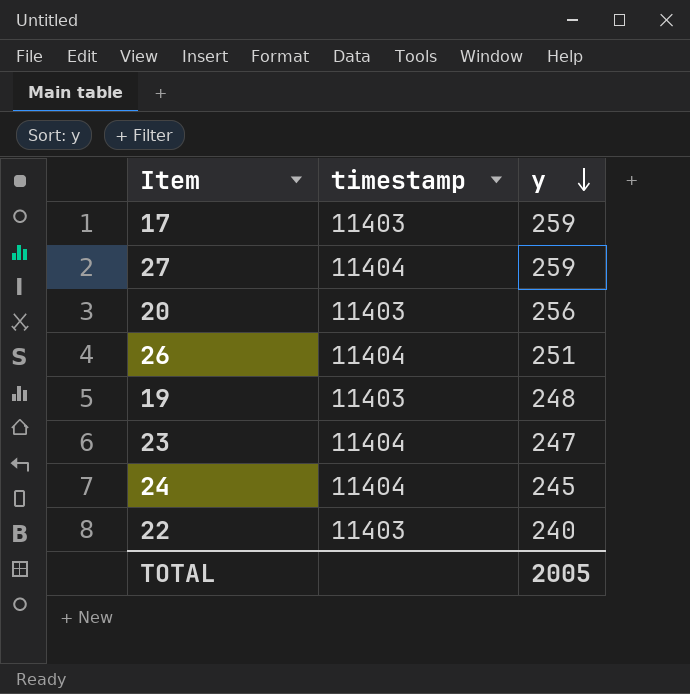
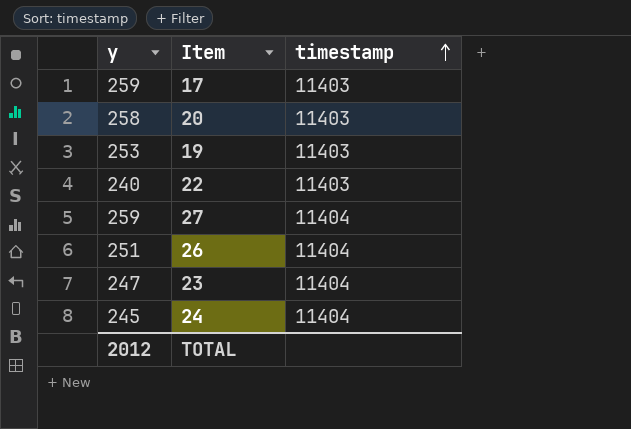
row order: y descending -> timestamp ascending
column y | position: 3 -> 1
20 | y: 256 -> 258
19 | y: 248 -> 253
TOTAL | y: 2005 -> 2012

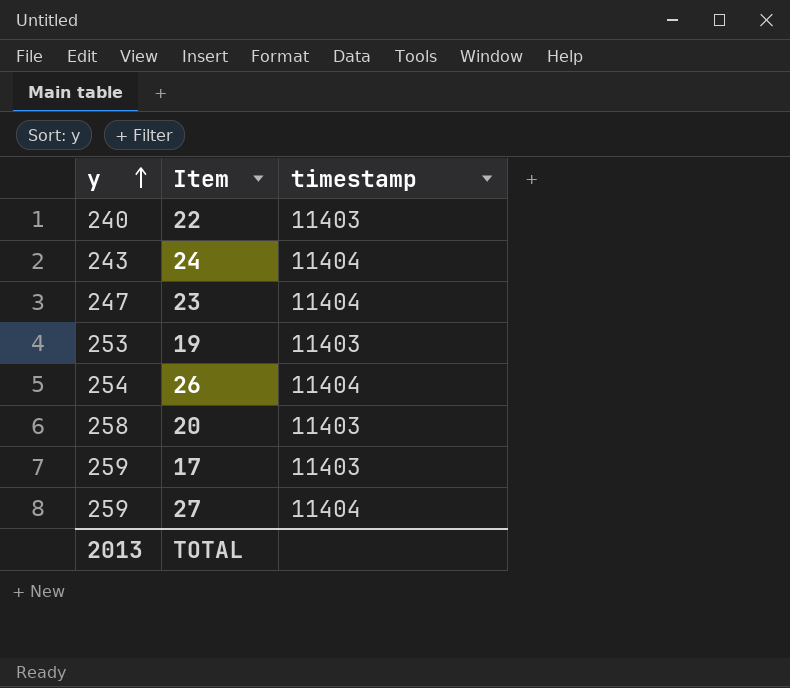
row order: timestamp ascending -> y ascending
24 | y: 245 -> 243
26 | y: 251 -> 254
TOTAL | y: 2012 -> 2013

